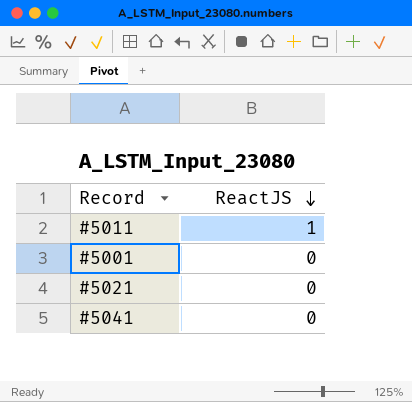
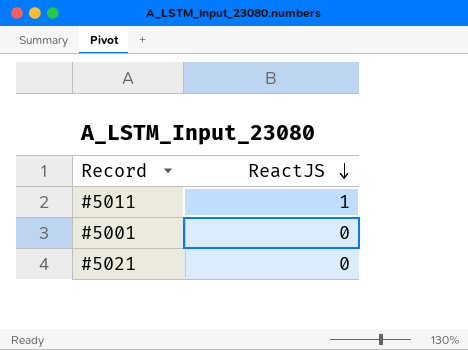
row #5041: 0 -> none

